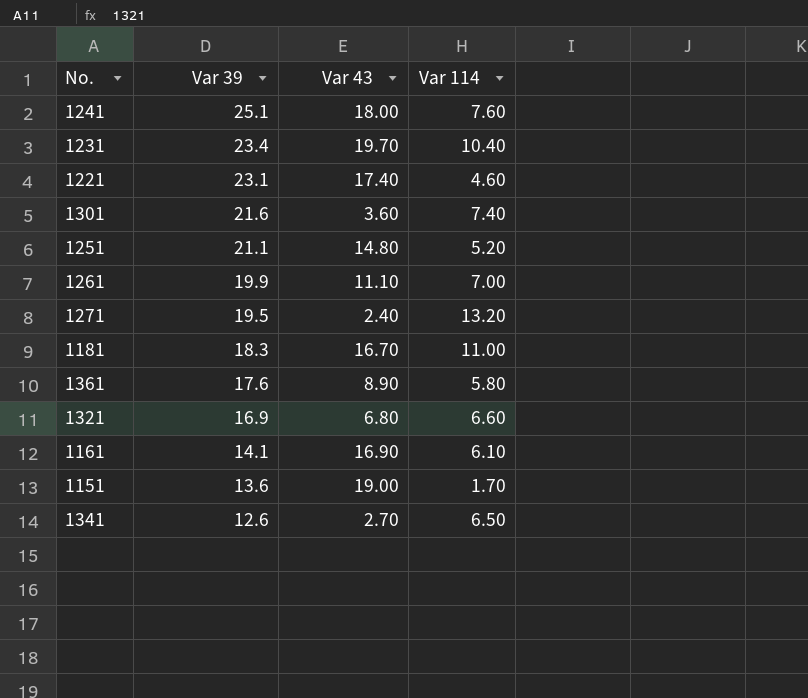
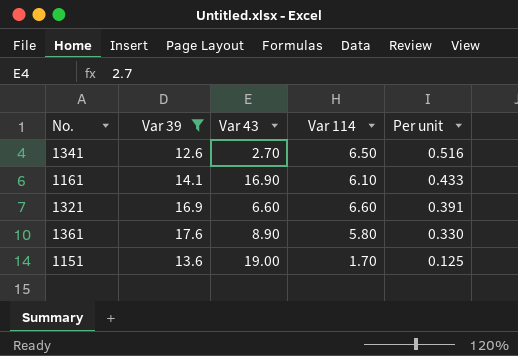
filter: none -> Var 39 <= 17.6
row order: Var 39 descending -> Per unit descending
column Per unit | formula: none -> [Var 114] / [Var 39]
1321 | Var 43: 6.80 -> 6.60

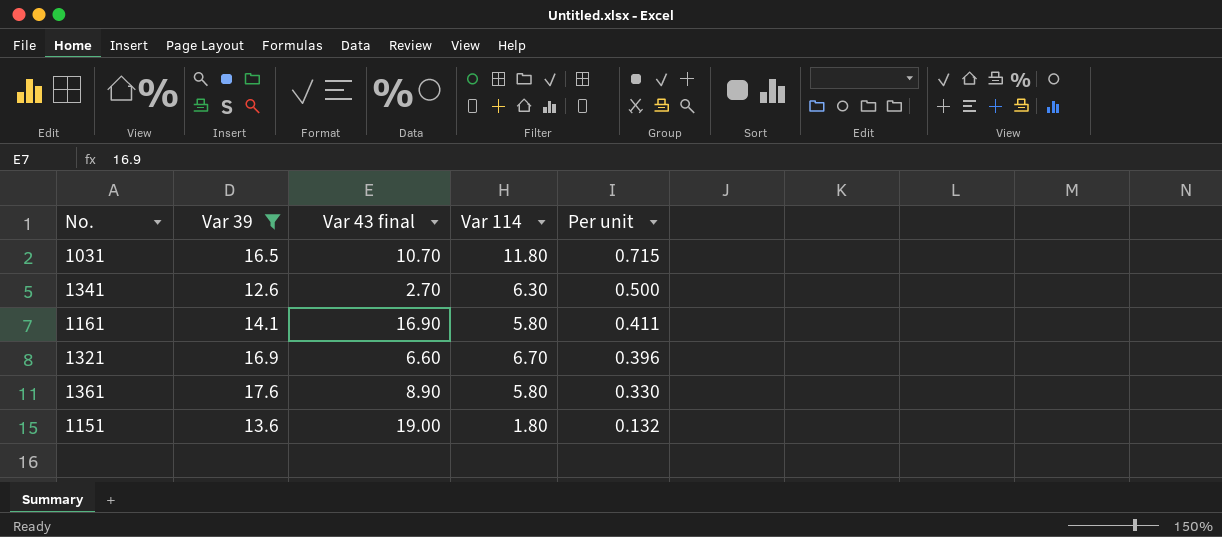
column name: Var 43 -> Var 43 final
row 1031: none -> 16.5 | 10.70 | 11.80 | 0.715
1341 | Var 114: 6.50 -> 6.30
1341 | Per unit: 0.516 -> 0.500
1161 | Var 114: 6.10 -> 5.80
1161 | Per unit: 0.433 -> 0.411
1321 | Var 114: 6.60 -> 6.70
1321 | Per unit: 0.391 -> 0.396
1151 | Var 114: 1.70 -> 1.80
1151 | Per unit: 0.125 -> 0.132

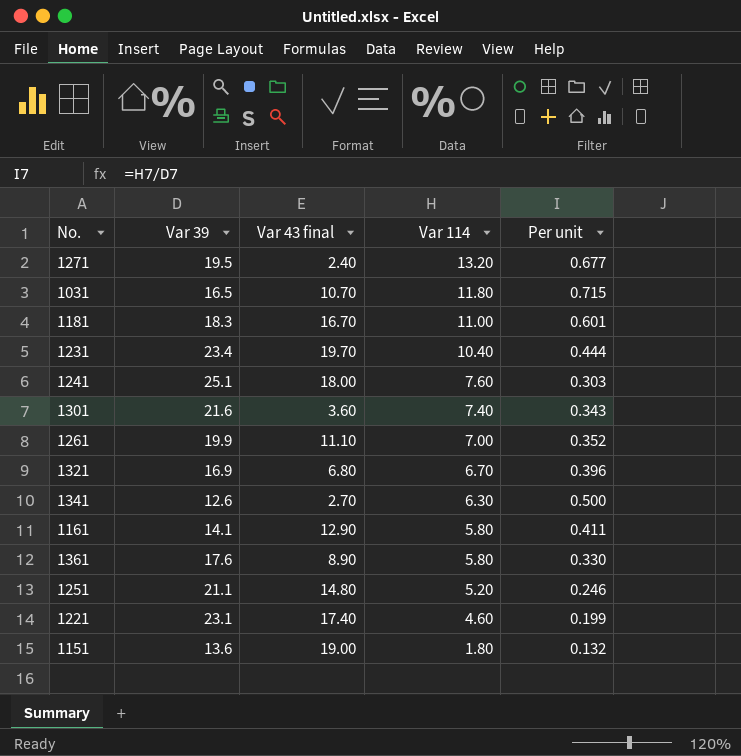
filter: Var 39 <= 17.6 -> none
row order: Per unit descending -> Var 114 descending
1321 | Var 43 final: 6.60 -> 6.80
1161 | Var 43 final: 16.90 -> 12.90

